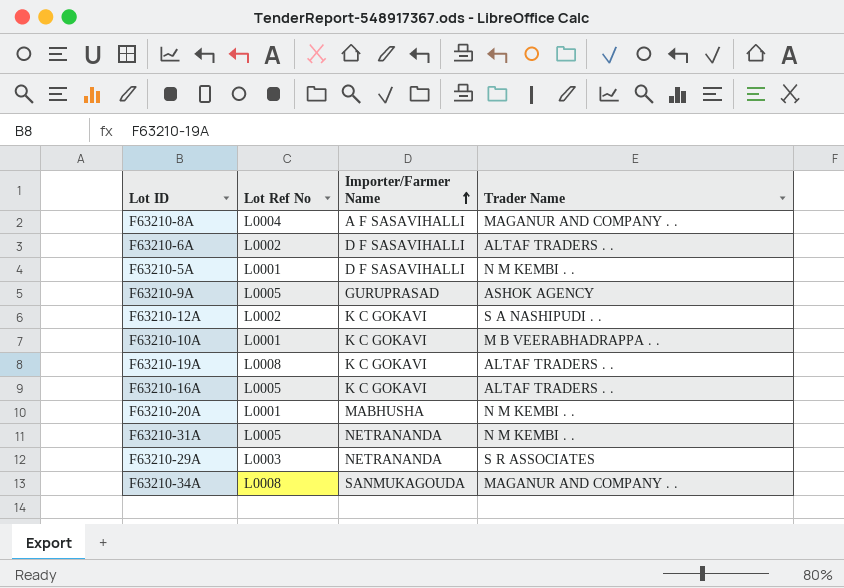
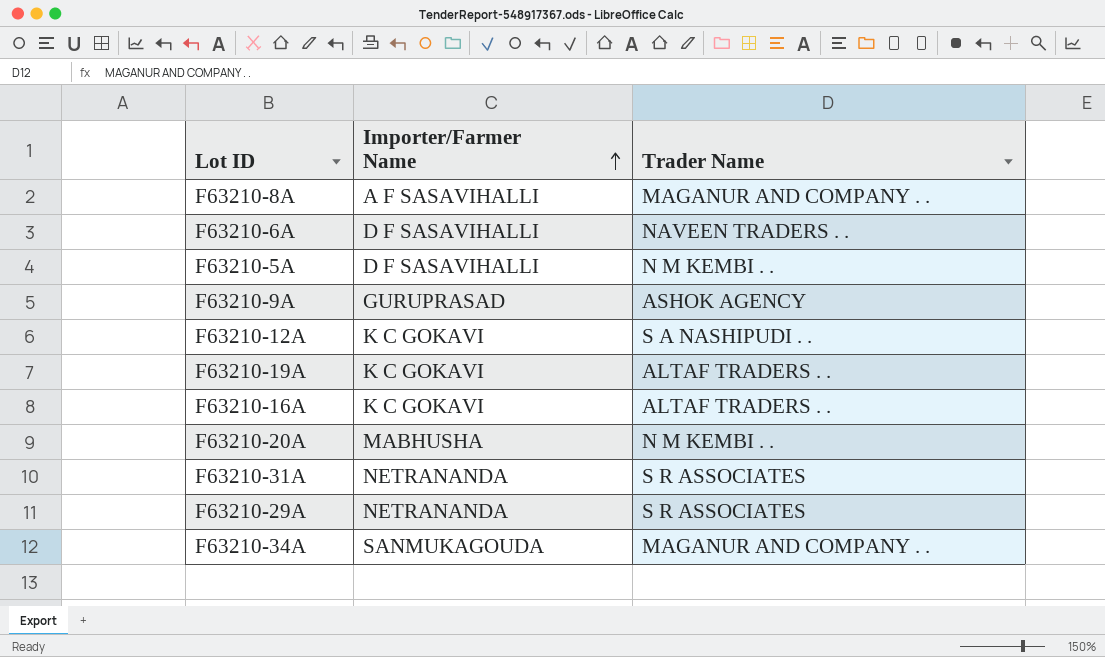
column Lot Ref No | position: 2 -> none
row F63210-10A: L0001 | K C GOKAVI | M B VEERABHADRAPPA . . -> none
F63210-6A | Trader Name: ALTAF TRADERS . . -> NAVEEN TRADERS . .
F63210-31A | Trader Name: N M KEMBI . . -> S R ASSOCIATES

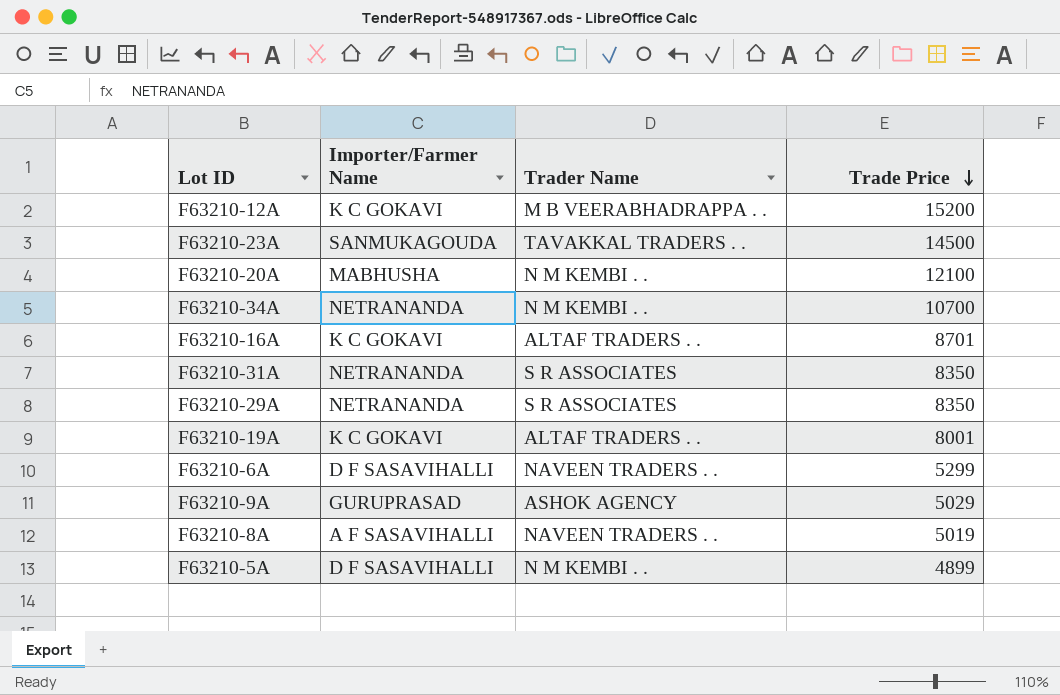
row order: Importer/Farmer Name ascending -> Trade Price descending
column Trade Price | position: none -> 4
F63210-12A | Trader Name: S A NASHIPUDI . . -> M B VEERABHADRAPPA . .
row F63210-23A: none -> SANMUKAGOUDA | TAVAKKAL TRADERS . . | 14500
F63210-34A | Importer/Farmer Name: SANMUKAGOUDA -> NETRANANDA
F63210-34A | Trader Name: MAGANUR AND COMPANY . . -> N M KEMBI . .
F63210-8A | Trader Name: MAGANUR AND COMPANY . . -> NAVEEN TRADERS . .

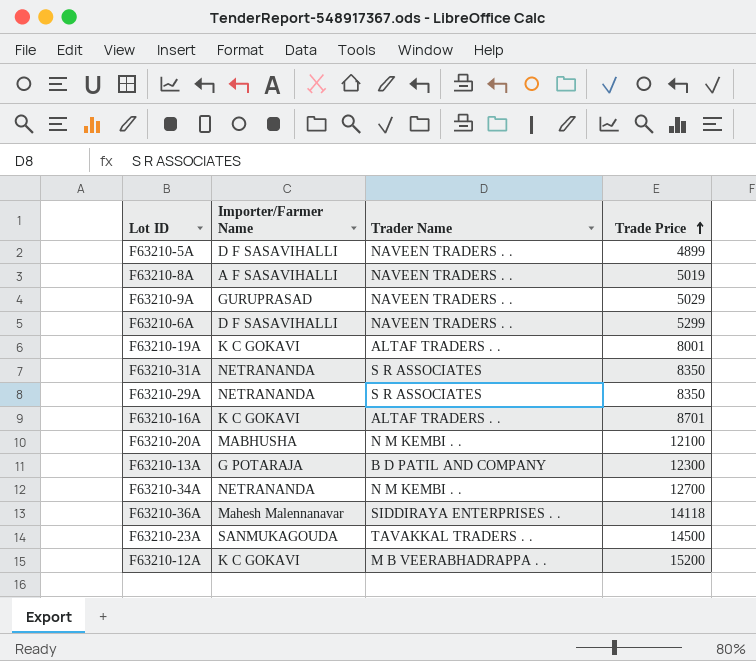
row order: Trade Price descending -> Trade Price ascending
F63210-5A | Trader Name: N M KEMBI . . -> NAVEEN TRADERS . .
F63210-9A | Trader Name: ASHOK AGENCY -> NAVEEN TRADERS . .
row F63210-13A: none -> G POTARAJA | B D PATIL AND COMPANY | 12300
F63210-34A | Trade Price: 10700 -> 12700
row F63210-36A: none -> Mahesh Malennanavar | SIDDIRAYA ENTERPRISES . . | 14118

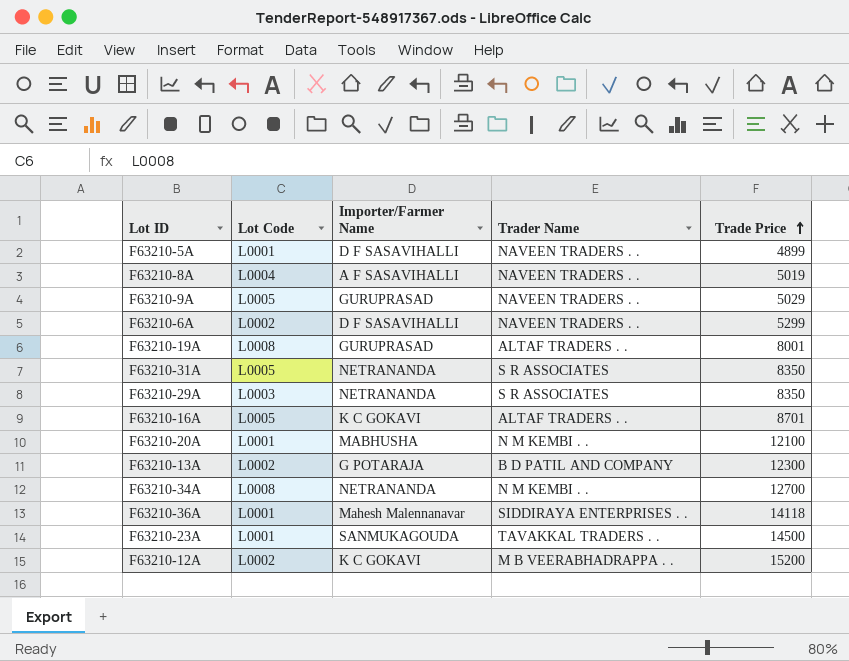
column Lot Code | position: none -> 2
F63210-19A | Importer/Farmer Name: K C GOKAVI -> GURUPRASAD

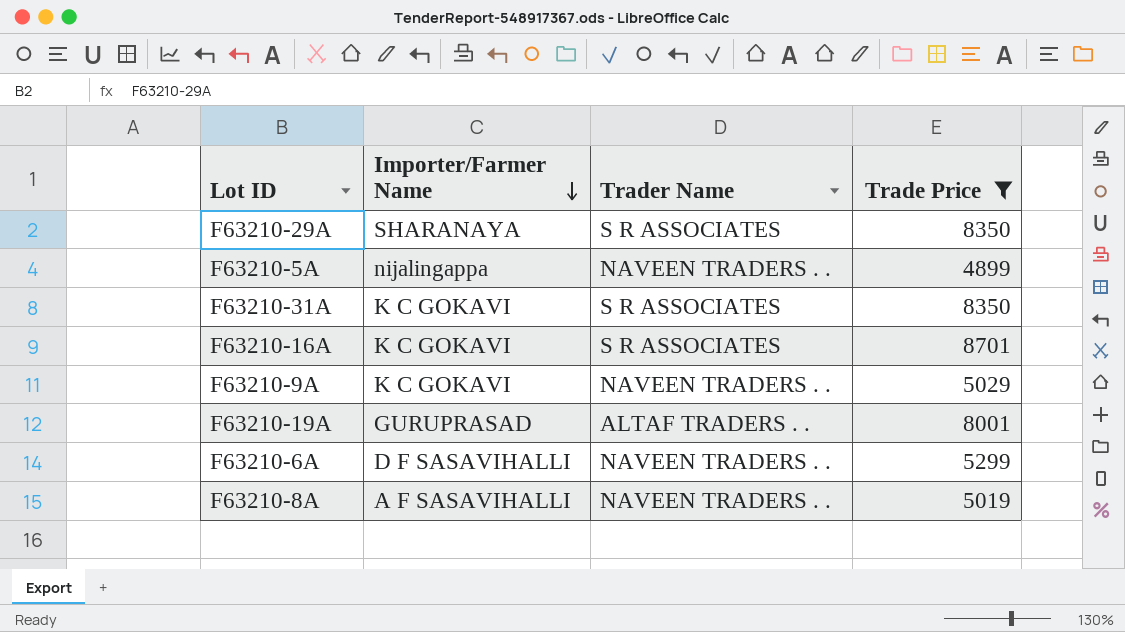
filter: none -> Trade Price <= 8701
row order: Trade Price ascending -> Importer/Farmer Name descending
column Lot Code | position: 2 -> none
F63210-29A | Importer/Farmer Name: NETRANANDA -> SHARANAYA
F63210-5A | Importer/Farmer Name: D F SASAVIHALLI -> nijalingappa
F63210-31A | Importer/Farmer Name: NETRANANDA -> K C GOKAVI
F63210-16A | Trader Name: ALTAF TRADERS . . -> S R ASSOCIATES
F63210-9A | Importer/Farmer Name: GURUPRASAD -> K C GOKAVI

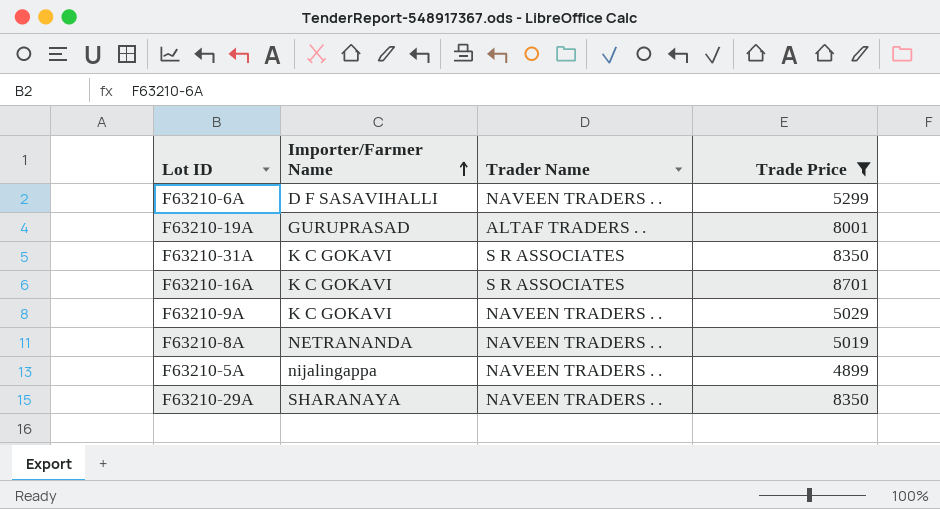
row order: Importer/Farmer Name descending -> Importer/Farmer Name ascending
F63210-8A | Importer/Farmer Name: A F SASAVIHALLI -> NETRANANDA
F63210-29A | Trader Name: S R ASSOCIATES -> NAVEEN TRADERS . .

